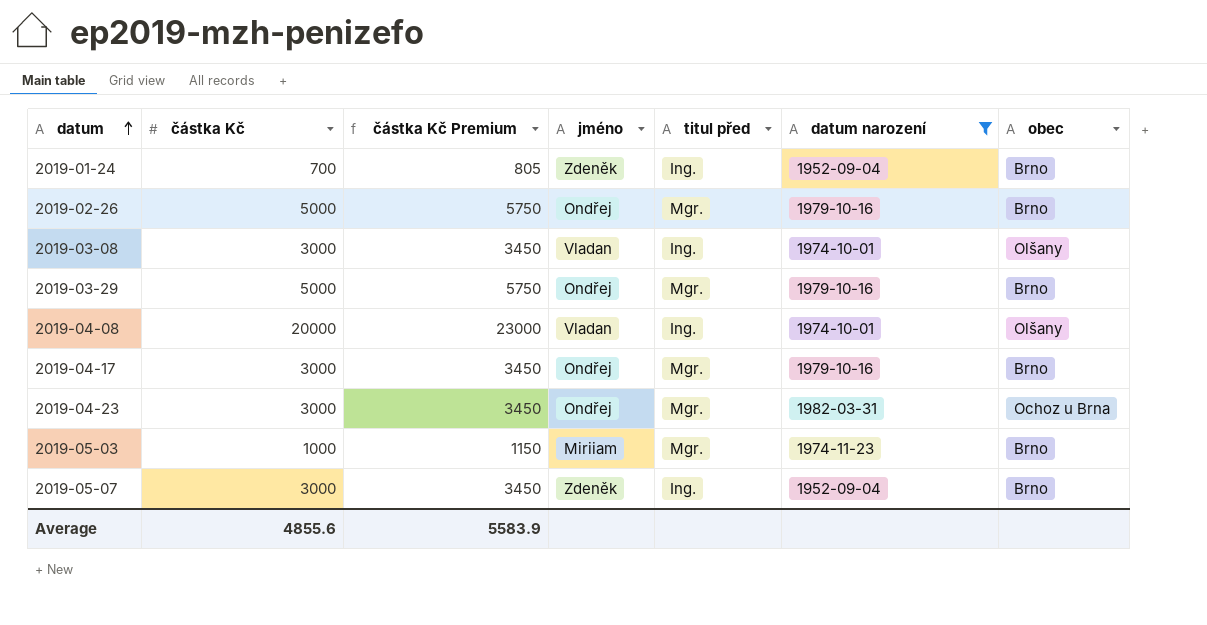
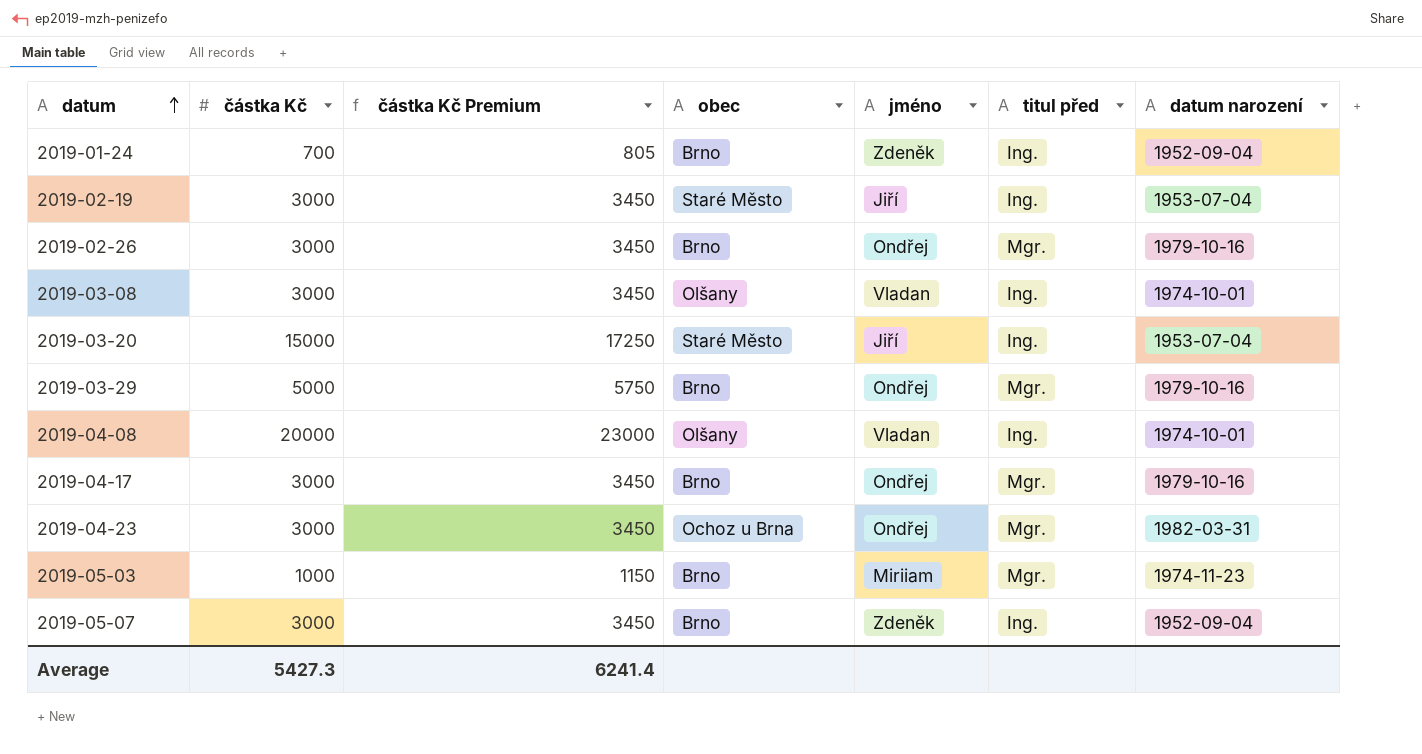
filter: datum narození != 1953-07-04 -> none
column obec | position: 7 -> 4
2019-02-26 | částka Kč: 5000 -> 3000
2019-02-26 | částka Kč Premium: 5750 -> 3450
Average | částka Kč: 4855.6 -> 5427.3
Average | částka Kč Premium: 5583.9 -> 6241.4

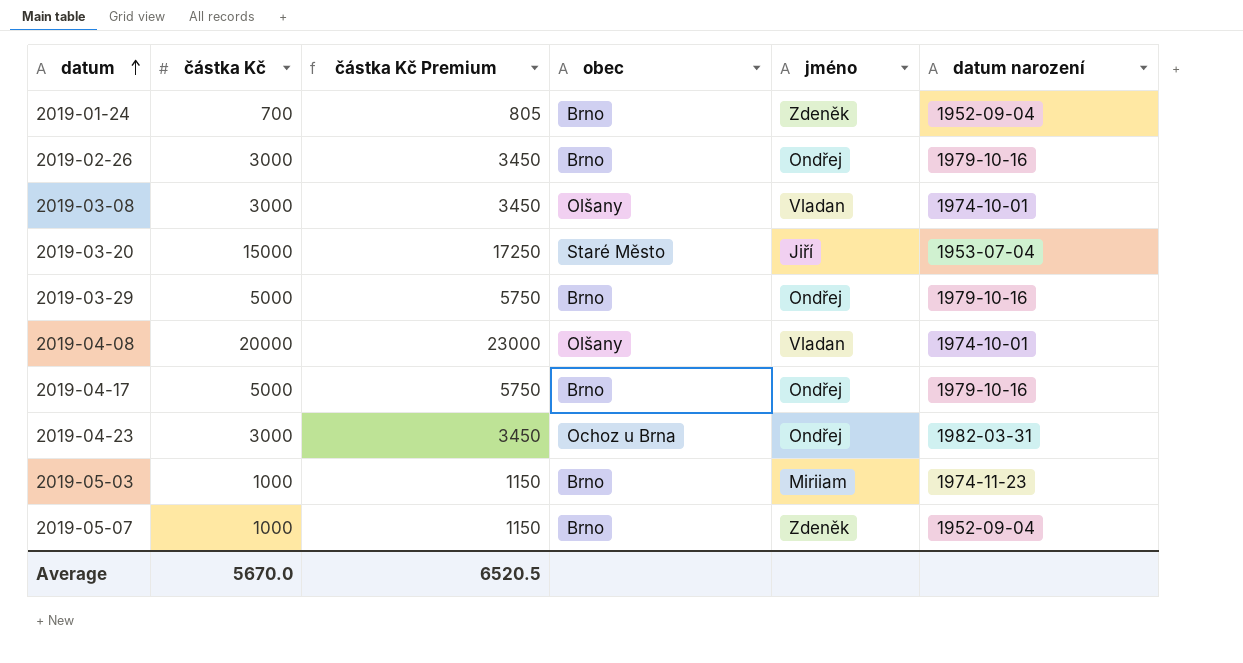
column titul před | position: 6 -> none
row 2019-02-19: 3000 | 3450 | Staré Město | Jiří | Ing. | 1953-07-04 -> none
2019-04-17 | částka Kč: 3000 -> 5000
2019-04-17 | částka Kč Premium: 3450 -> 5750
2019-05-07 | částka Kč: 3000 -> 1000
2019-05-07 | částka Kč Premium: 3450 -> 1150
Average | částka Kč: 5427.3 -> 5670.0
Average | částka Kč Premium: 6241.4 -> 6520.5

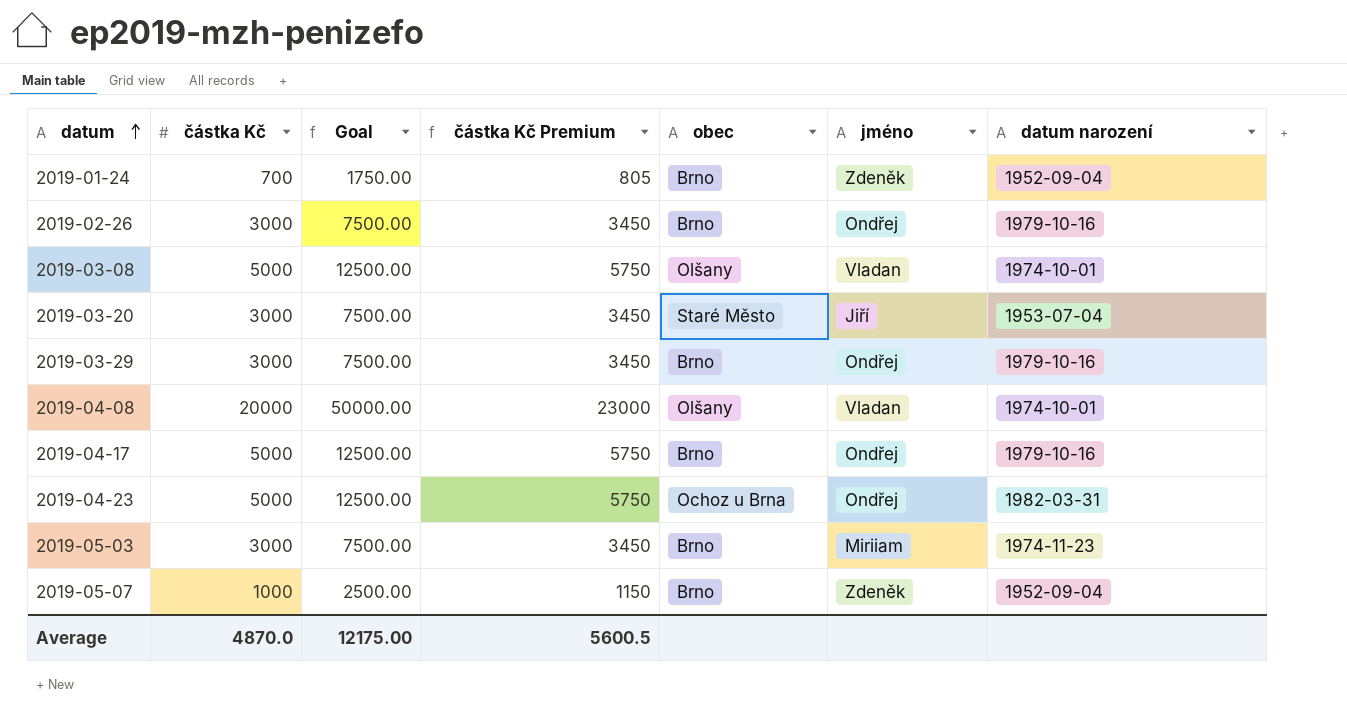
column Goal | formula: none -> [částka Kč] * 2.5
2019-03-08 | částka Kč: 3000 -> 5000
2019-03-08 | částka Kč Premium: 3450 -> 5750
2019-03-20 | částka Kč: 15000 -> 3000
2019-03-20 | částka Kč Premium: 17250 -> 3450
2019-03-29 | částka Kč: 5000 -> 3000
2019-03-29 | částka Kč Premium: 5750 -> 3450
2019-04-23 | částka Kč: 3000 -> 5000
2019-04-23 | částka Kč Premium: 3450 -> 5750
2019-05-03 | částka Kč: 1000 -> 3000
2019-05-03 | částka Kč Premium: 1150 -> 3450
Average | částka Kč: 5670.0 -> 4870.0
Average | částka Kč Premium: 6520.5 -> 5600.5

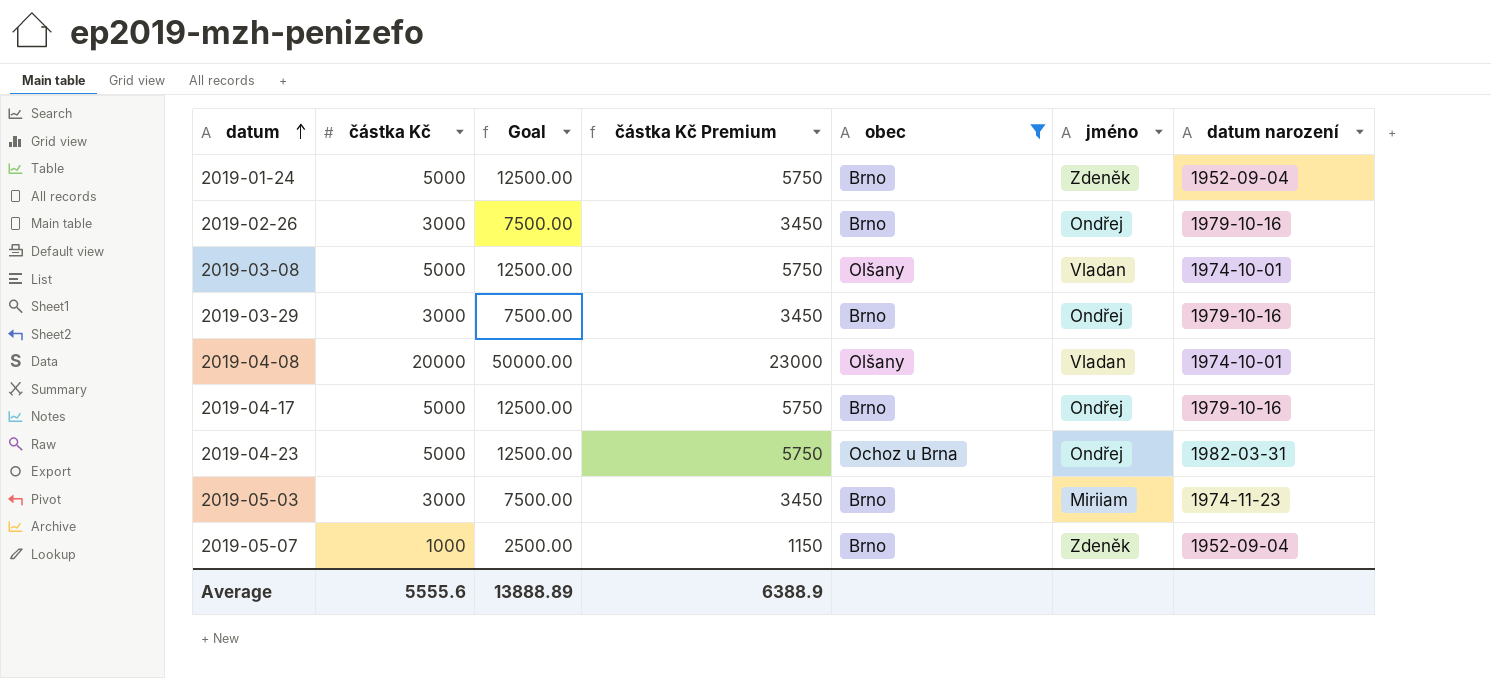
filter: none -> obec != Staré Město
2019-01-24 | částka Kč: 700 -> 5000
2019-01-24 | Goal: 1750.00 -> 12500.00
2019-01-24 | částka Kč Premium: 805 -> 5750
Average | částka Kč: 4870.0 -> 5555.6
Average | Goal: 12175.00 -> 13888.89
Average | částka Kč Premium: 5600.5 -> 6388.9

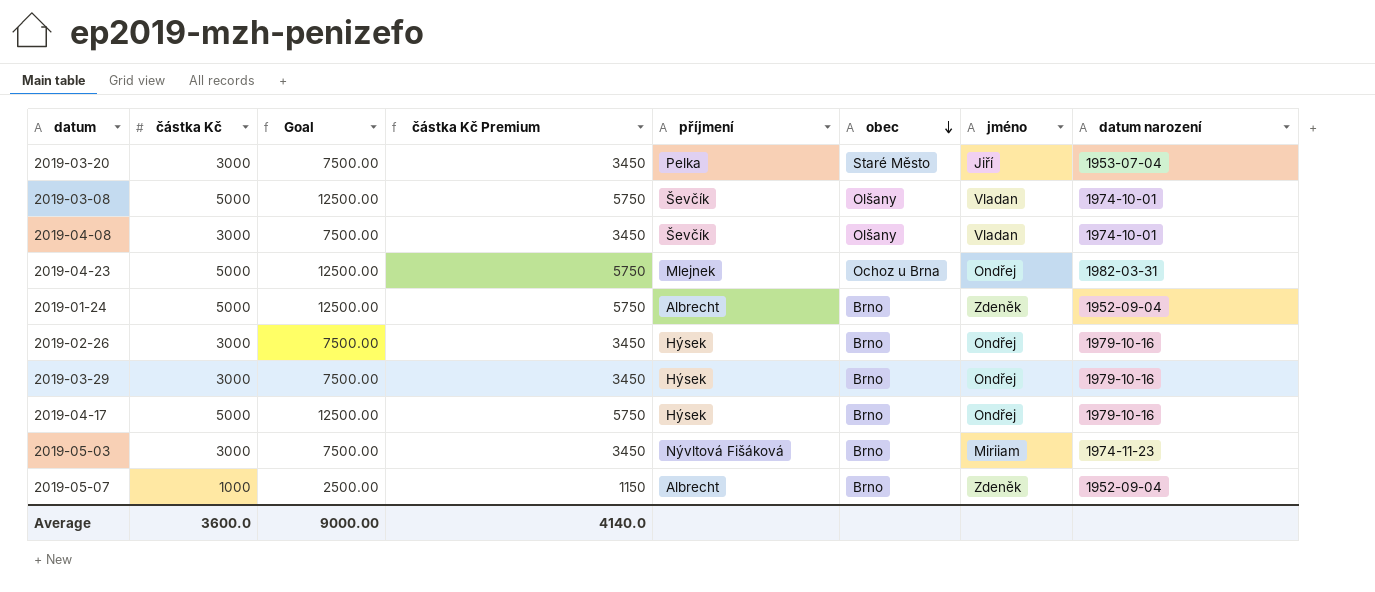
filter: obec != Staré Město -> none
row order: datum ascending -> obec descending
column příjmení | position: none -> 5
2019-04-08 | částka Kč: 20000 -> 3000
2019-04-08 | Goal: 50000.00 -> 7500.00
2019-04-08 | částka Kč Premium: 23000 -> 3450
Average | částka Kč: 5555.6 -> 3600.0
Average | Goal: 13888.89 -> 9000.00
Average | částka Kč Premium: 6388.9 -> 4140.0

